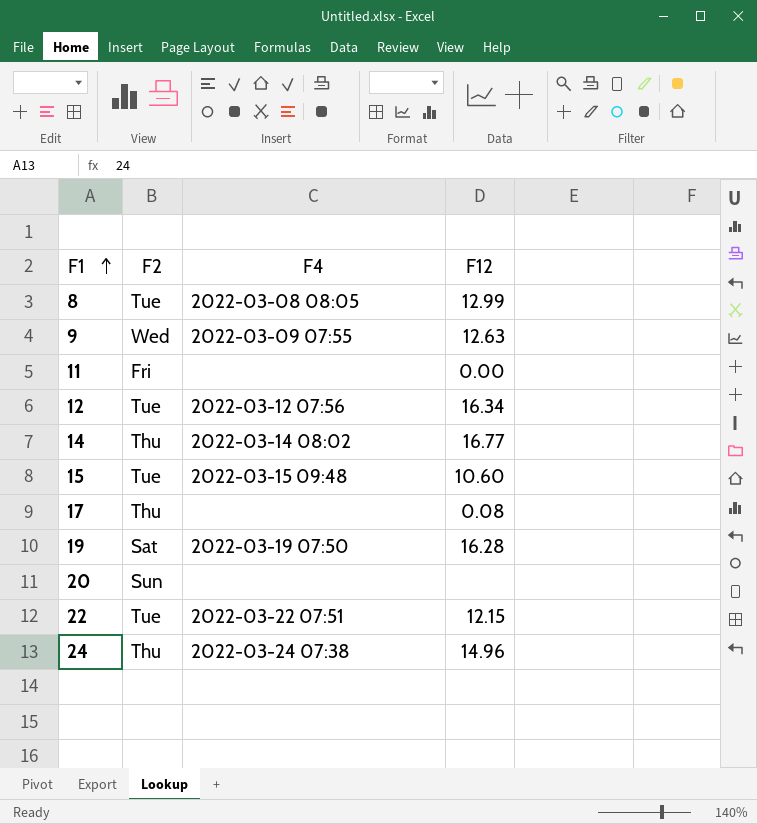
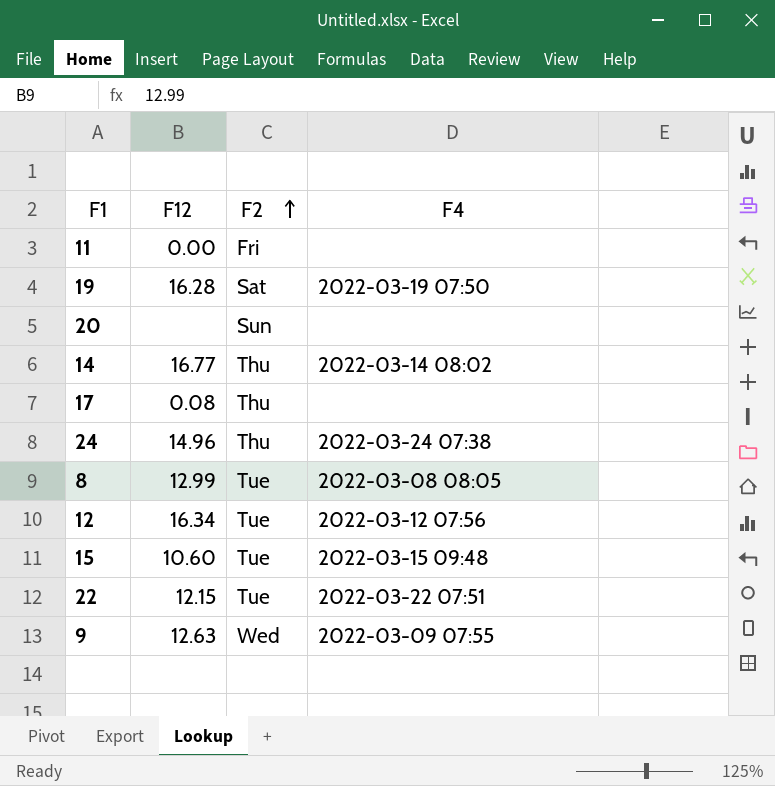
row order: F1 ascending -> F2 ascending
column F12 | position: 4 -> 2

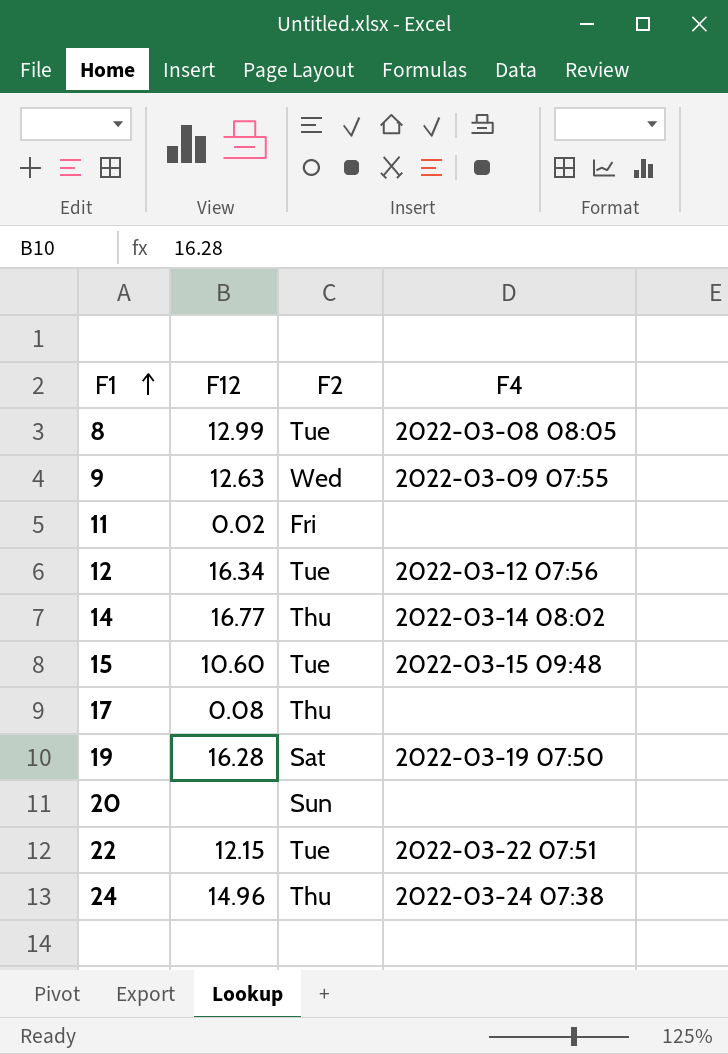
row order: F2 ascending -> F1 ascending
11 | F12: 0.00 -> 0.02

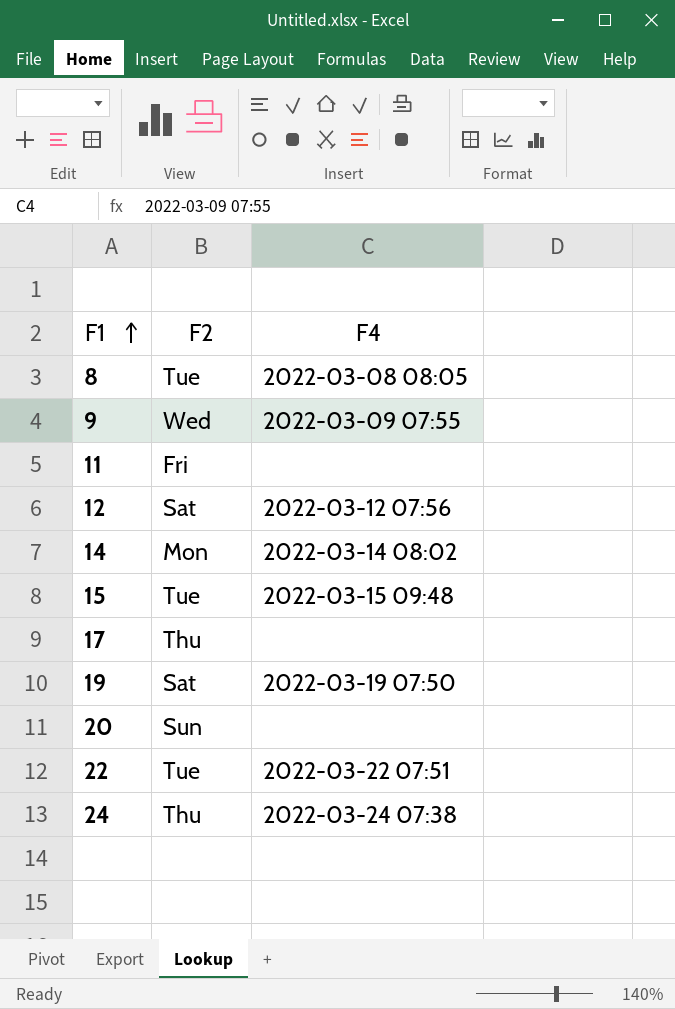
column F12 | position: 2 -> none
12 | F2: Tue -> Sat
14 | F2: Thu -> Mon

